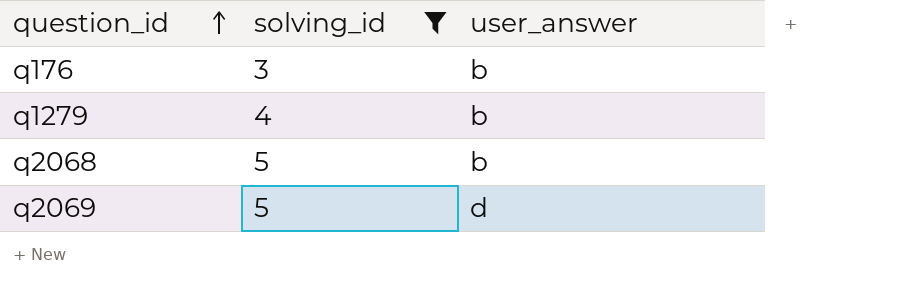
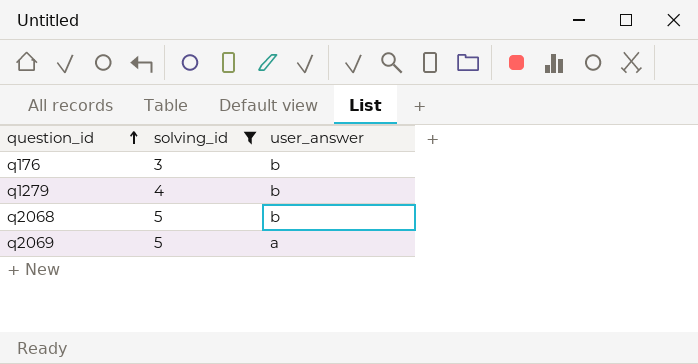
q2069 | user_answer: d -> a

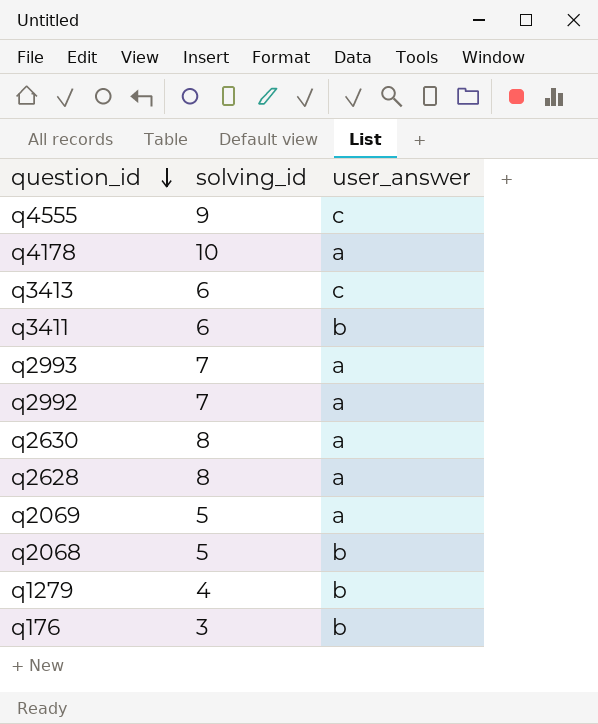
filter: solving_id <= 5 -> none
row order: question_id ascending -> question_id descending

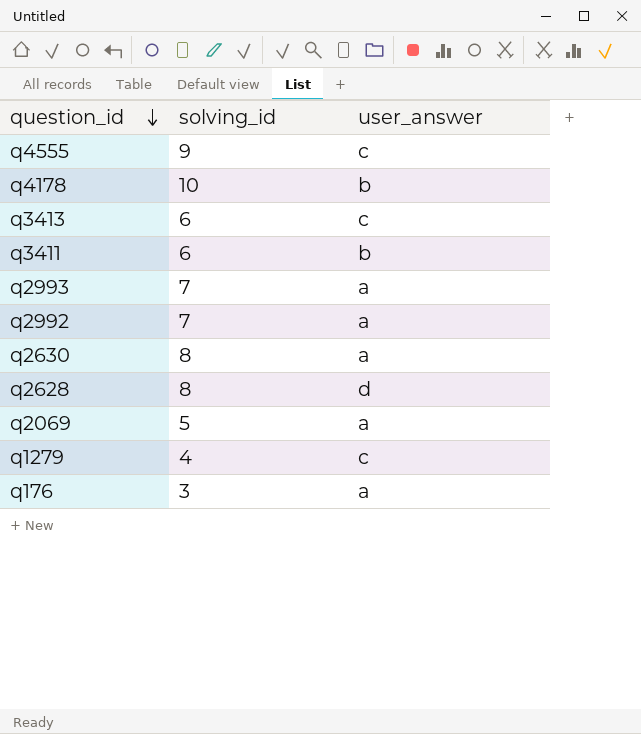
row q2068: 5 | b -> none
q4178 | user_answer: a -> b
q2628 | user_answer: a -> d
q1279 | user_answer: b -> c
q176 | user_answer: b -> a

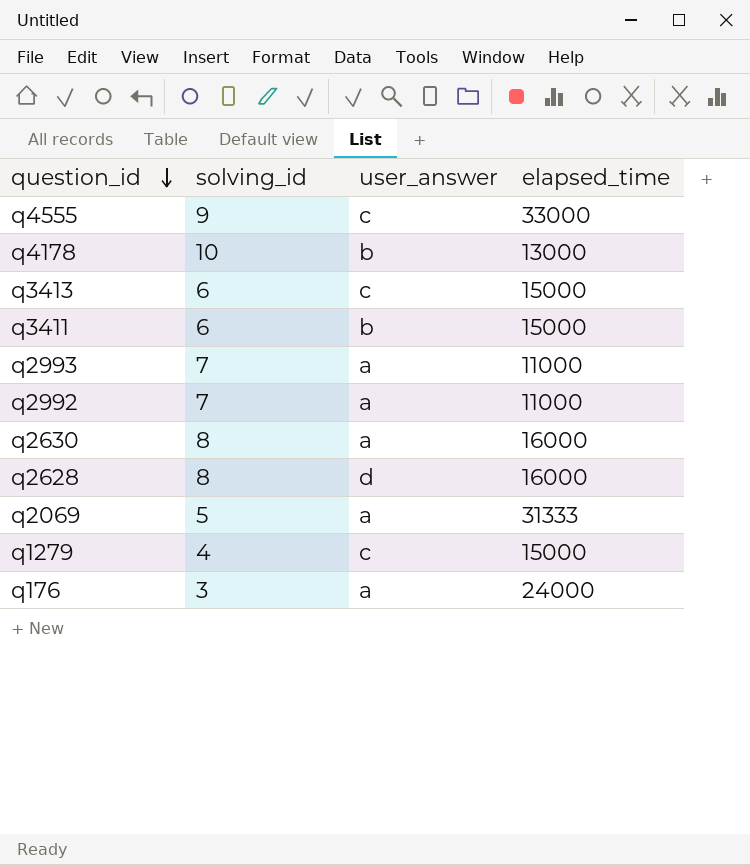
column elapsed_time | position: none -> 4

